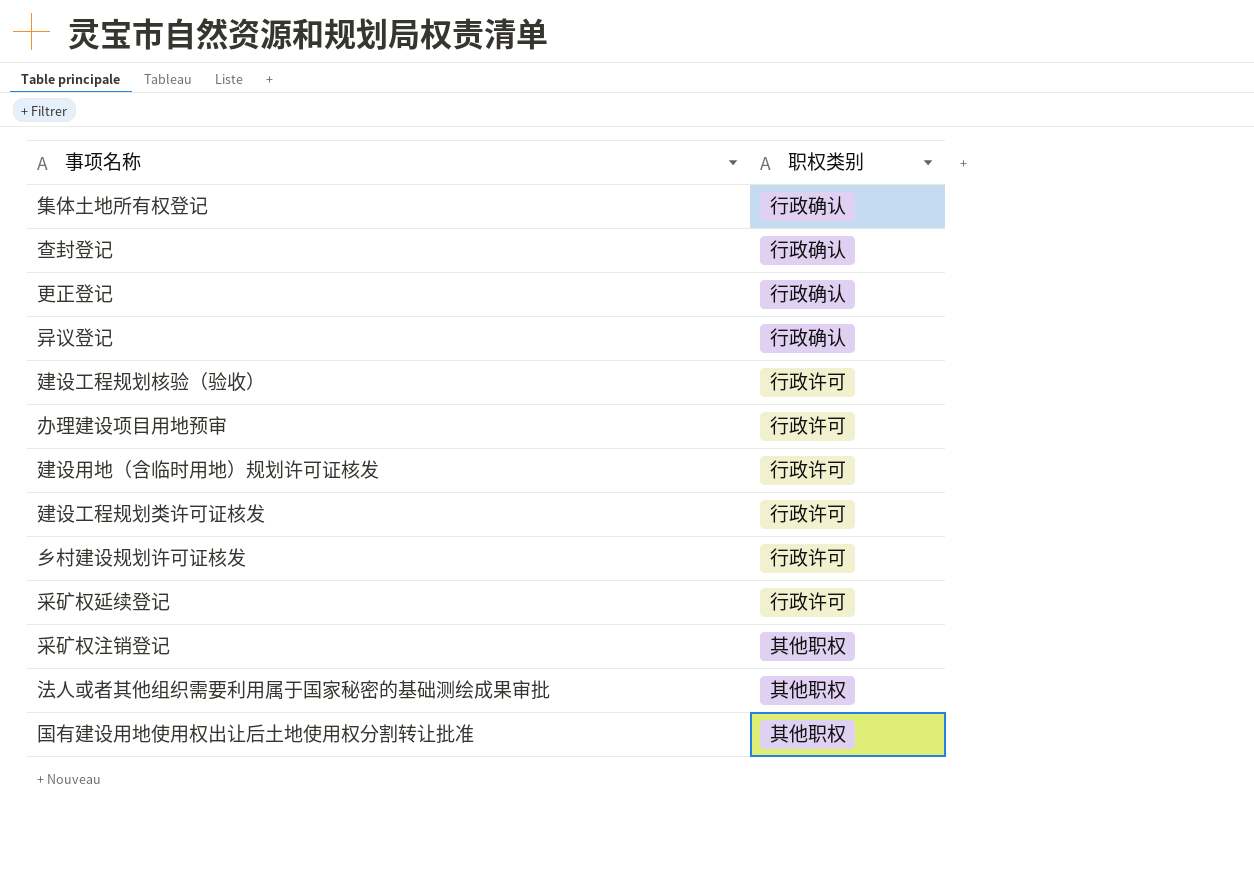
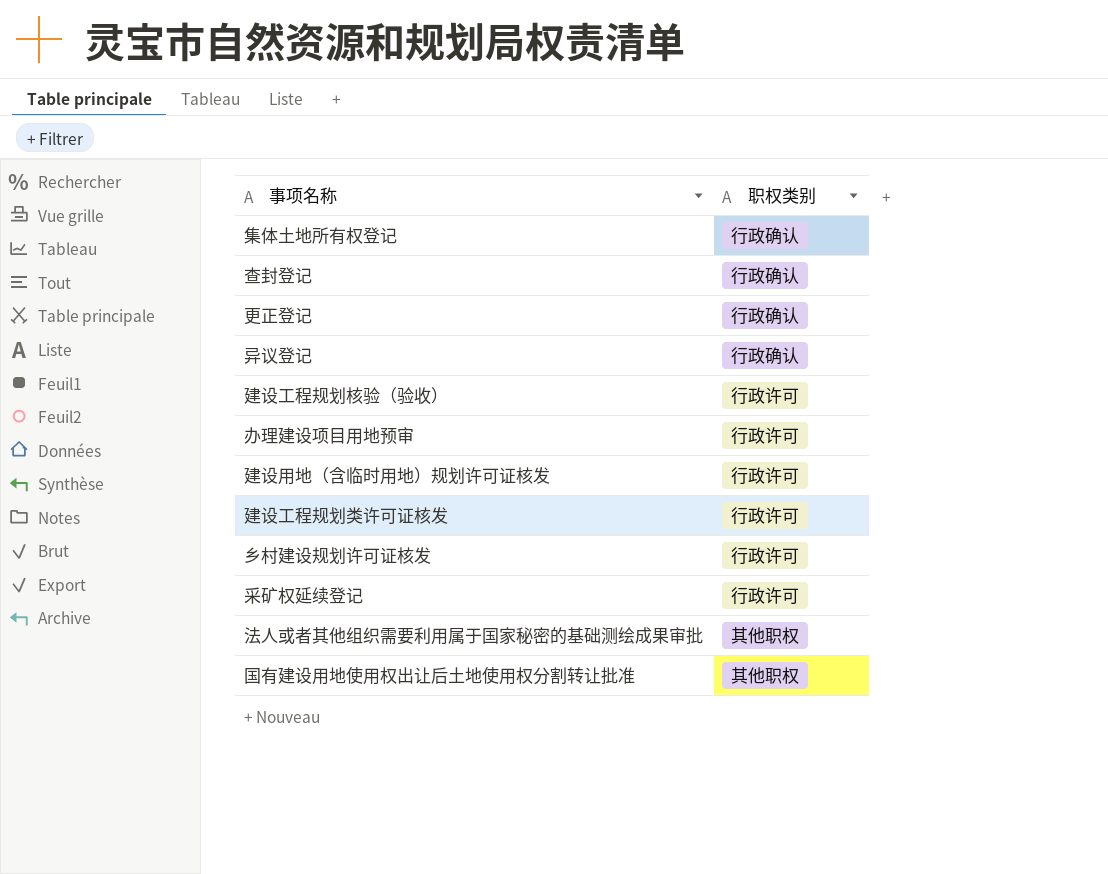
row 采矿权注销登记: 其他职权 -> none

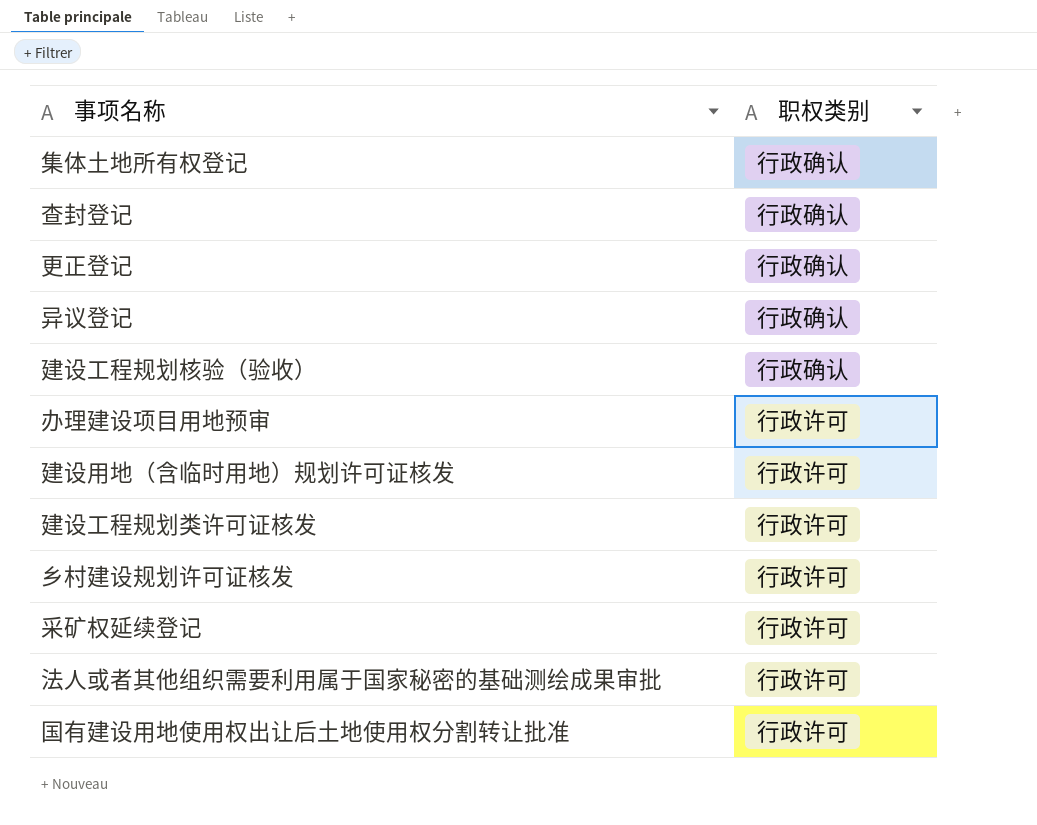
建设工程规划核验（验收） | 职权类别: 行政许可 -> 行政确认
法人或者其他组织需要利用属于国家秘密的基础测绘成果审批 | 职权类别: 其他职权 -> 行政许可
国有建设用地使用权出让后土地使用权分割转让批准 | 职权类别: 其他职权 -> 行政许可

